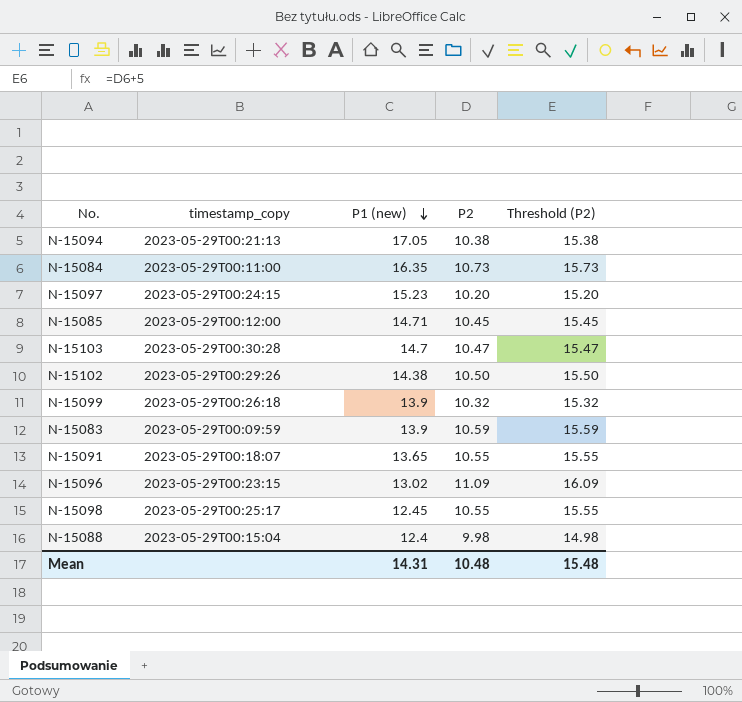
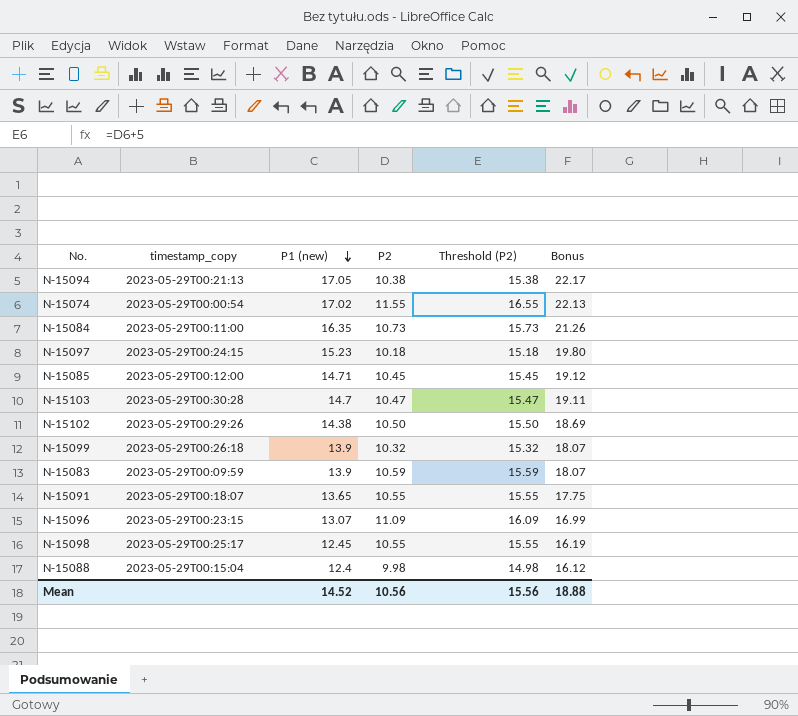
column Bonus | formula: none -> [P1 (new)] * 1.3
row N-15074: none -> 2023-05-29T00:00:54 | 17.02 | 11.55 | 16.55 | 22.13
N-15097 | P2: 10.20 -> 10.18
N-15097 | Threshold (P2): 15.20 -> 15.18
N-15096 | P1 (new): 13.02 -> 13.07
Mean | P1 (new): 14.31 -> 14.52
Mean | P2: 10.48 -> 10.56
Mean | Threshold (P2): 15.48 -> 15.56

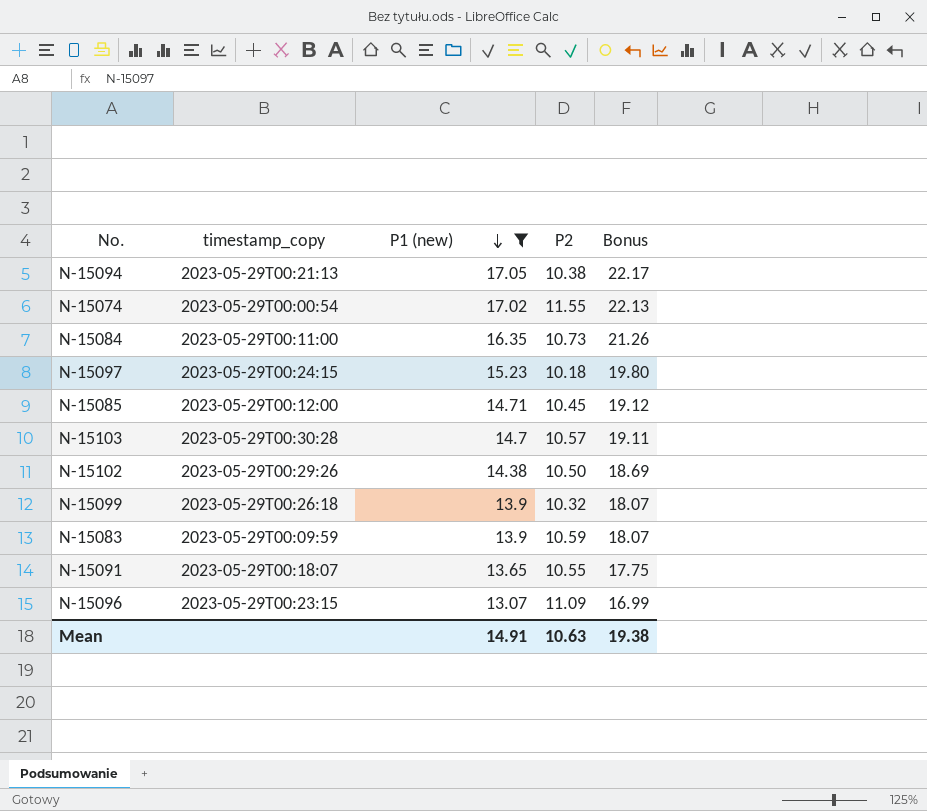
filter: none -> P1 (new) >= 13.07
column Threshold (P2) | formula: [P2] + 5 -> none
N-15103 | P2: 10.47 -> 10.57
Mean | P1 (new): 14.52 -> 14.91
Mean | P2: 10.56 -> 10.63
Mean | Bonus: 18.88 -> 19.38

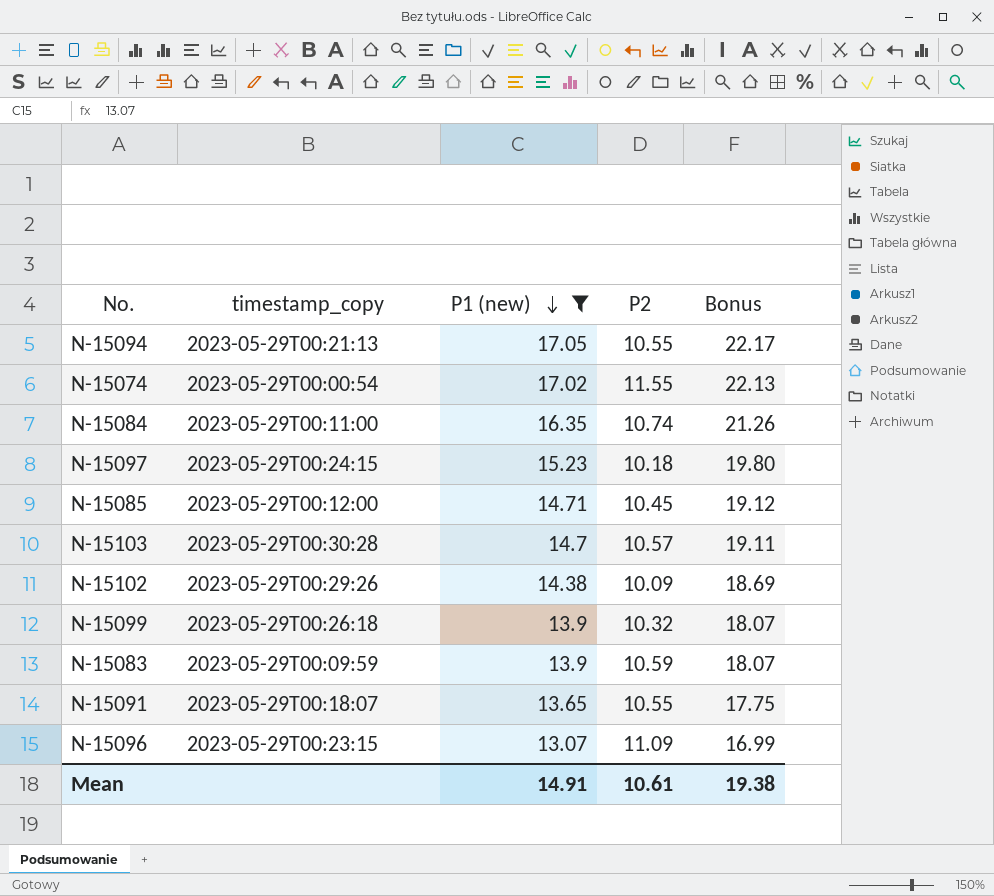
N-15094 | P2: 10.38 -> 10.55
N-15084 | P2: 10.73 -> 10.74
N-15102 | P2: 10.50 -> 10.09
Mean | P2: 10.63 -> 10.61

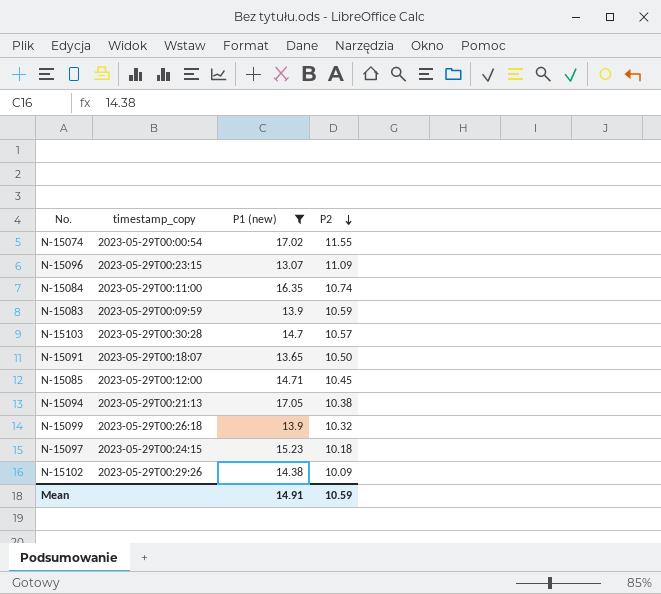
row order: P1 (new) descending -> P2 descending
column Bonus | formula: [P1 (new)] * 1.3 -> none
N-15091 | P2: 10.55 -> 10.50
N-15094 | P2: 10.55 -> 10.38
Mean | P2: 10.61 -> 10.59

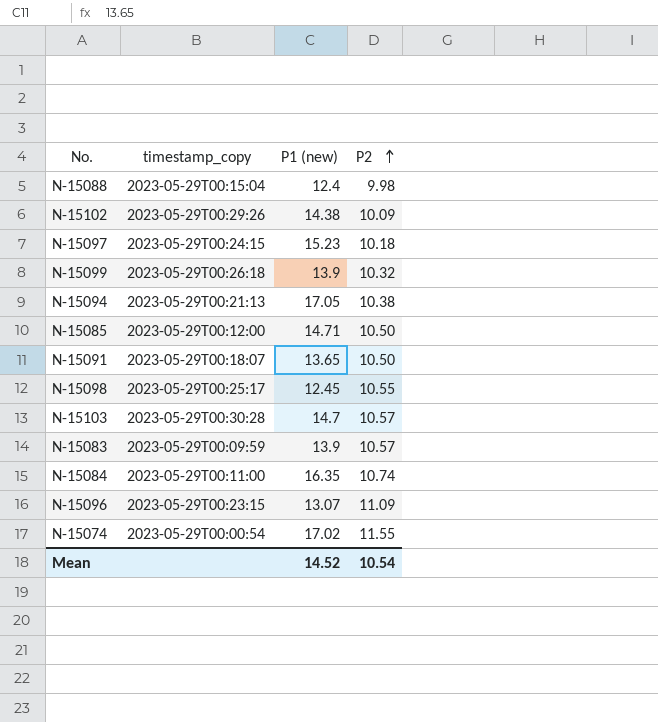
filter: P1 (new) >= 13.07 -> none
row order: P2 descending -> P2 ascending
N-15085 | P2: 10.45 -> 10.50
N-15083 | P2: 10.59 -> 10.57
Mean | P1 (new): 14.91 -> 14.52
Mean | P2: 10.59 -> 10.54

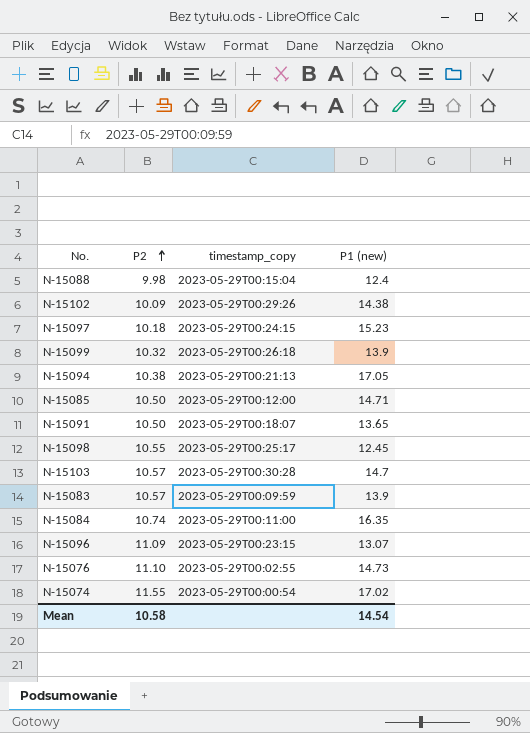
column P2 | position: 4 -> 2
row N-15076: none -> 11.10 | 2023-05-29T00:02:55 | 14.73
Mean | P2: 10.54 -> 10.58
Mean | P1 (new): 14.52 -> 14.54

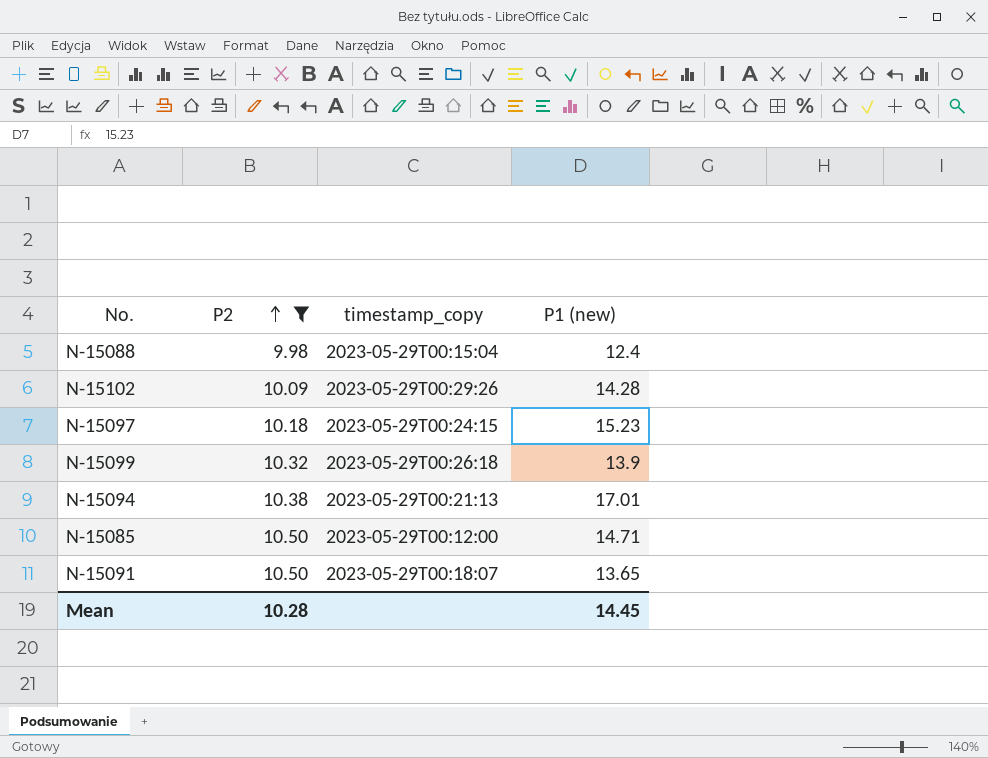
filter: none -> P2 <= 10.50
N-15102 | P1 (new): 14.38 -> 14.28
N-15094 | P1 (new): 17.05 -> 17.01
Mean | P2: 10.58 -> 10.28
Mean | P1 (new): 14.54 -> 14.45

